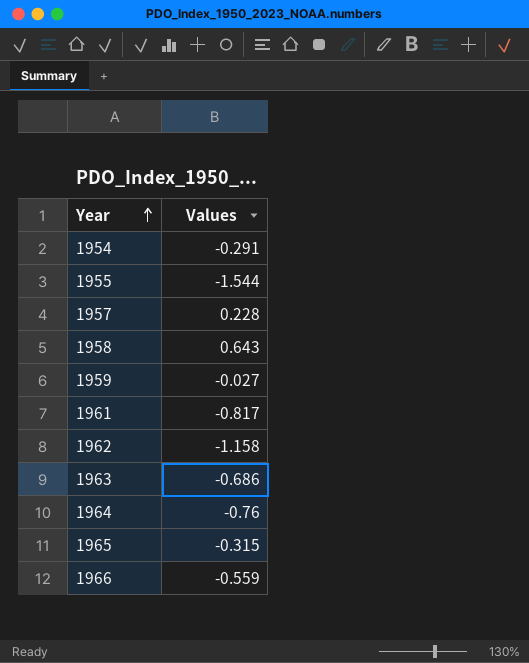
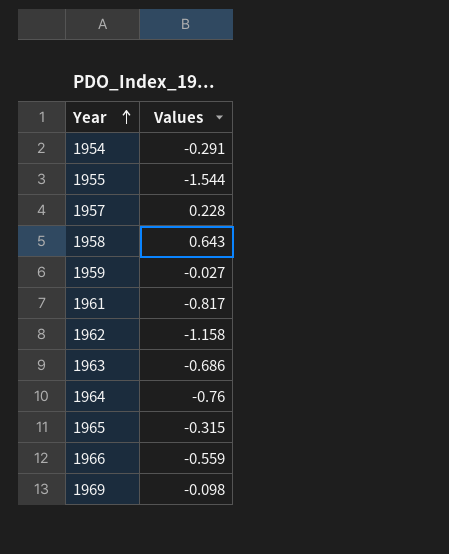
row 1969: none -> -0.098

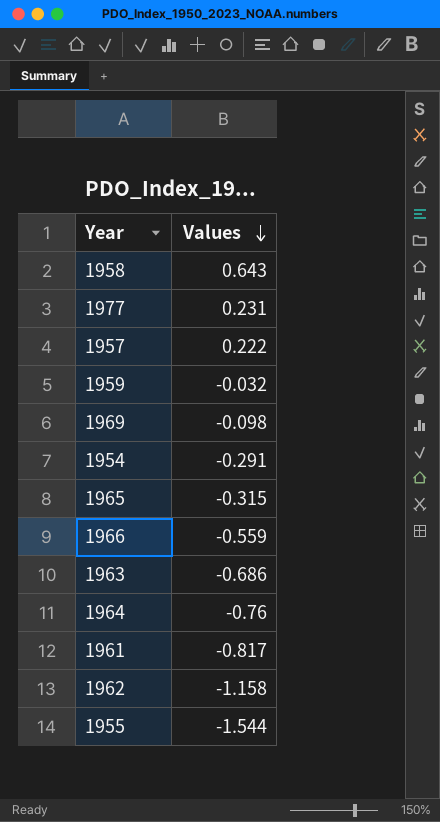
row order: Year ascending -> Values descending
row 1977: none -> 0.231
1957 | Values: 0.228 -> 0.222
1959 | Values: -0.027 -> -0.032

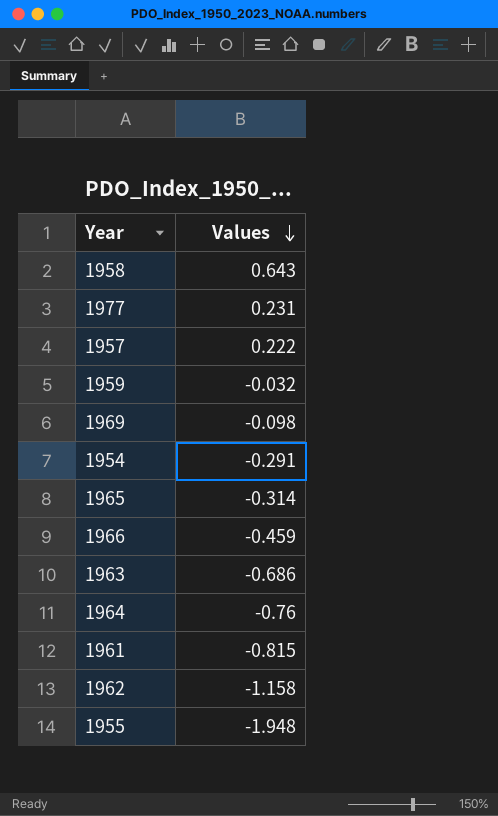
1965 | Values: -0.315 -> -0.314
1966 | Values: -0.559 -> -0.459
1961 | Values: -0.817 -> -0.815
1955 | Values: -1.544 -> -1.948

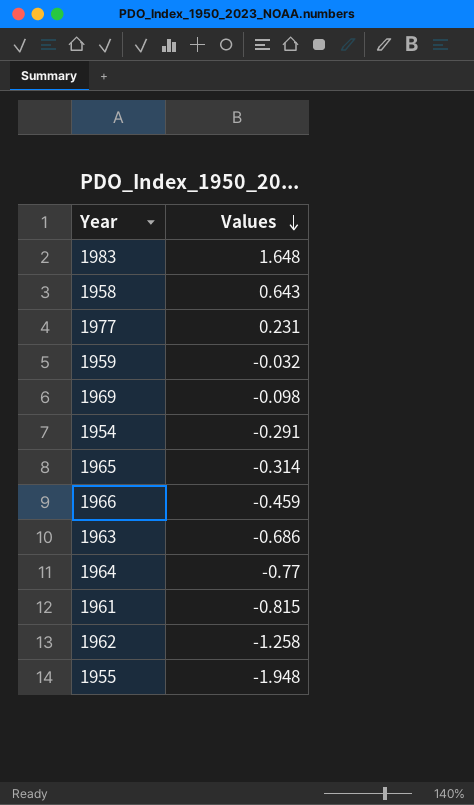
row 1957: 0.222 -> none
row 1983: none -> 1.648
1964 | Values: -0.76 -> -0.77
1962 | Values: -1.158 -> -1.258

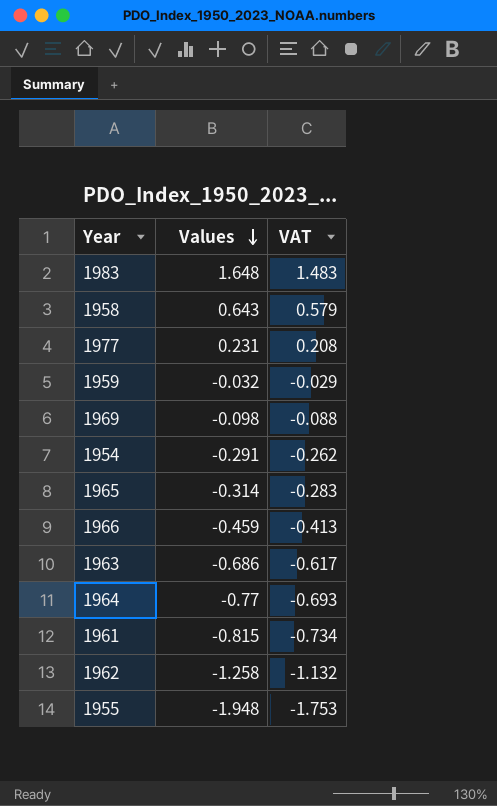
column VAT | formula: none -> [Values] * 0.9

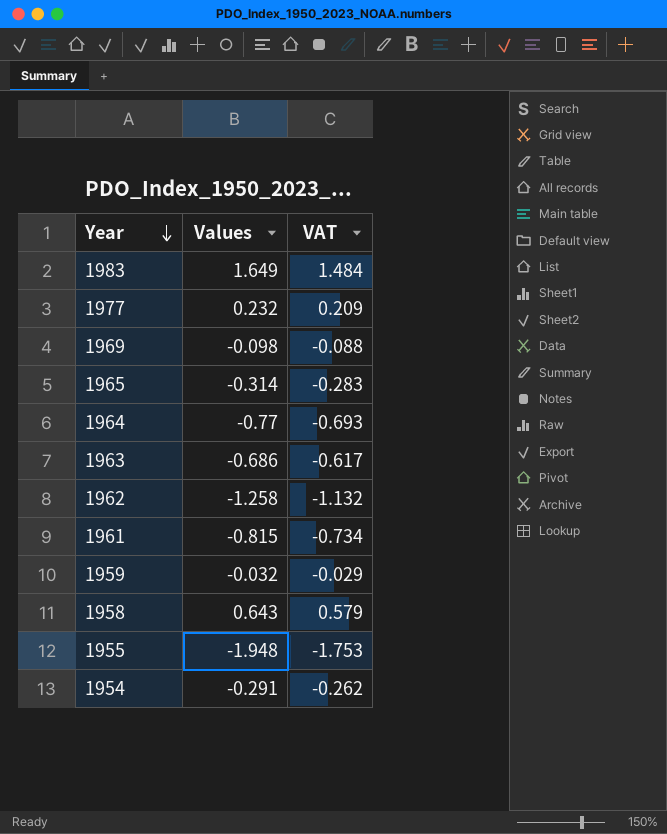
row order: Values descending -> Year descending
row 1966: -0.459 | -0.413 -> none
1983 | Values: 1.648 -> 1.649
1983 | VAT: 1.483 -> 1.484
1977 | Values: 0.231 -> 0.232
1977 | VAT: 0.208 -> 0.209

